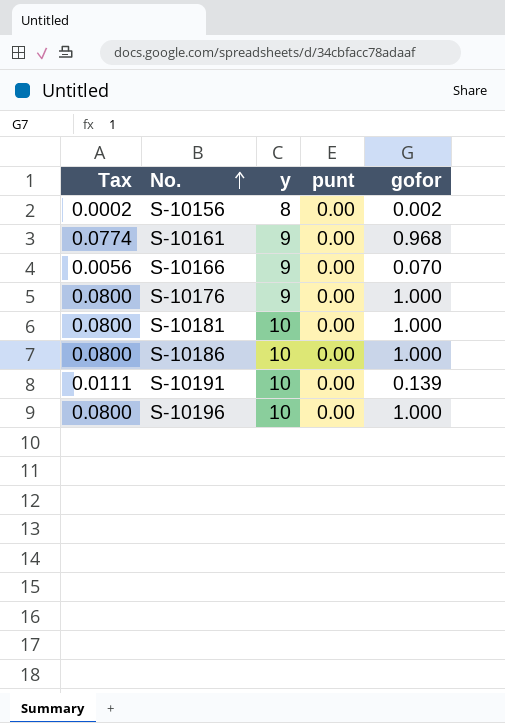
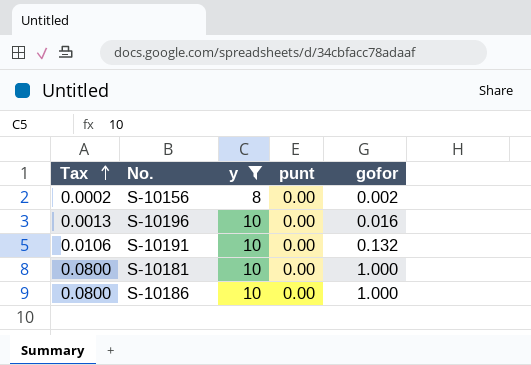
filter: none -> y != 9
row order: No. ascending -> Tax ascending
S-10196 | Tax: 0.0800 -> 0.0013
S-10196 | gofor: 1.000 -> 0.016
S-10191 | Tax: 0.0111 -> 0.0106
S-10191 | gofor: 0.139 -> 0.132

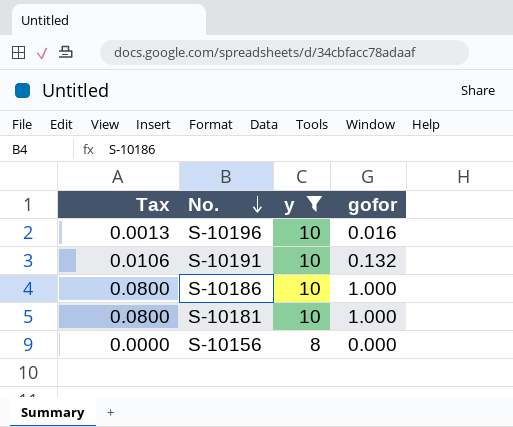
row order: Tax ascending -> No. descending
column punt | position: 4 -> none
S-10156 | Tax: 0.0002 -> 0.0000
S-10156 | gofor: 0.002 -> 0.000

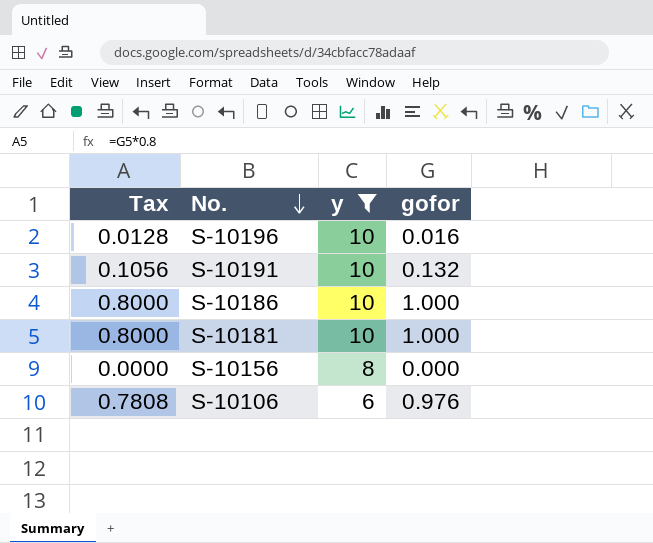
column Tax | formula: [gofor] * 0.08 -> [gofor] * 0.8
row S-10106: none -> 0.7808 | 6 | 0.976

